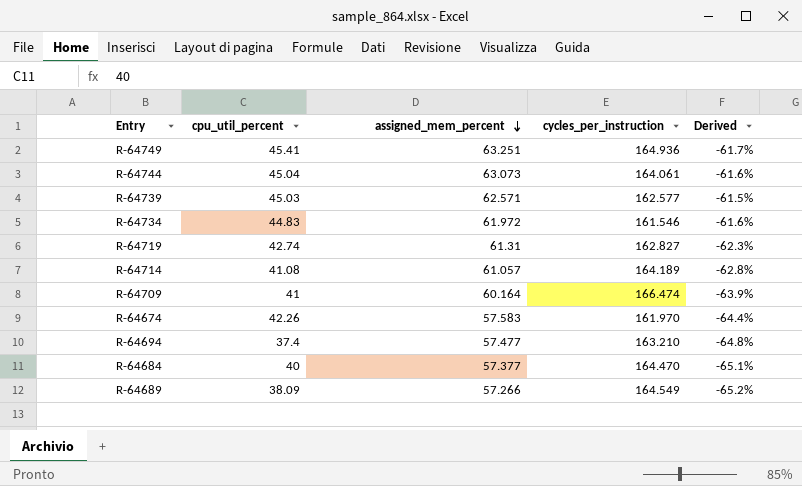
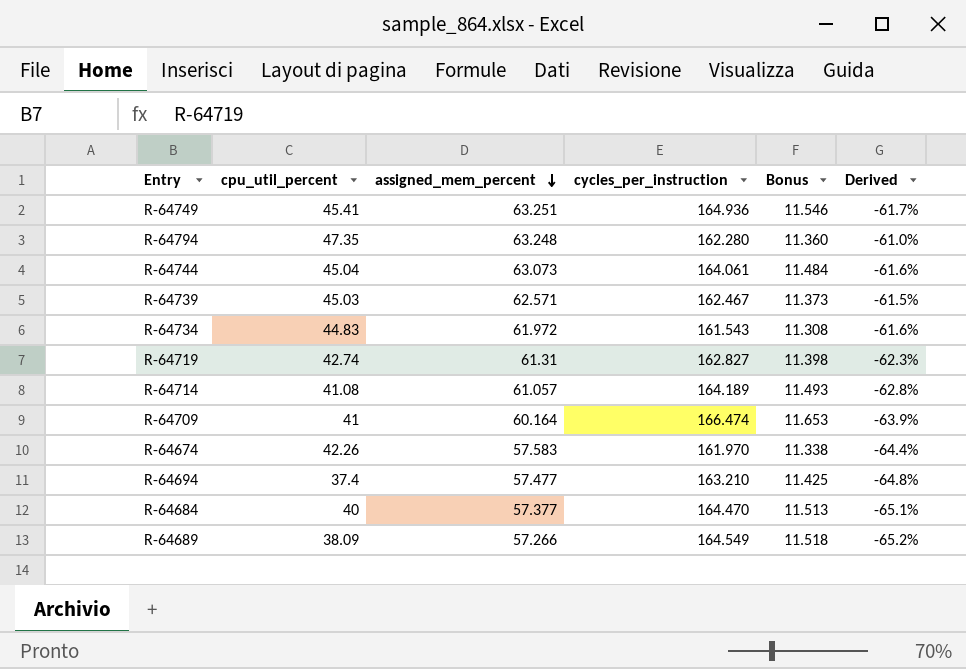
column Bonus | formula: none -> [cycles_per_instruction] * 0.07
row R-64794: none -> 47.35 | 63.248 | 162.280 | 11.360 | -61.0%
R-64739 | cycles_per_instruction: 162.577 -> 162.467
R-64734 | cycles_per_instruction: 161.546 -> 161.543

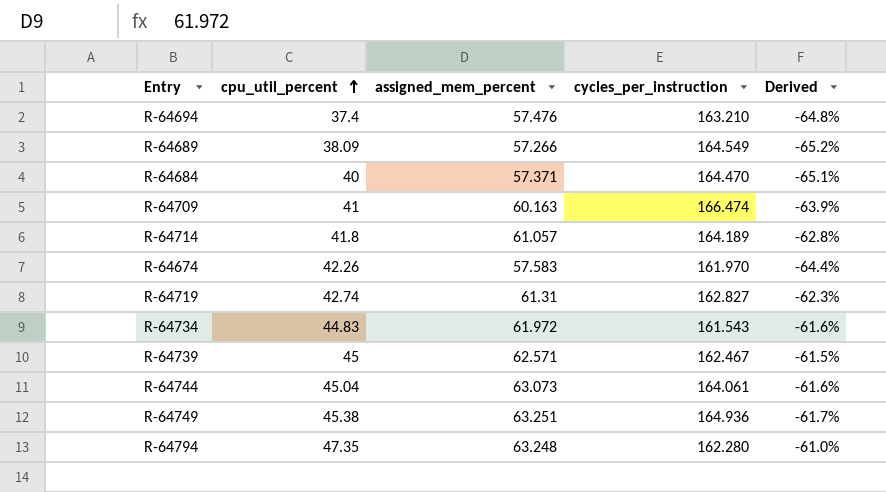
row order: assigned_mem_percent descending -> cpu_util_percent ascending
column Bonus | formula: [cycles_per_instruction] * 0.07 -> none
R-64694 | assigned_mem_percent: 57.477 -> 57.476
R-64684 | assigned_mem_percent: 57.377 -> 57.371
R-64709 | assigned_mem_percent: 60.164 -> 60.163
R-64714 | cpu_util_percent: 41.08 -> 41.8
R-64739 | cpu_util_percent: 45.03 -> 45
R-64749 | cpu_util_percent: 45.41 -> 45.38

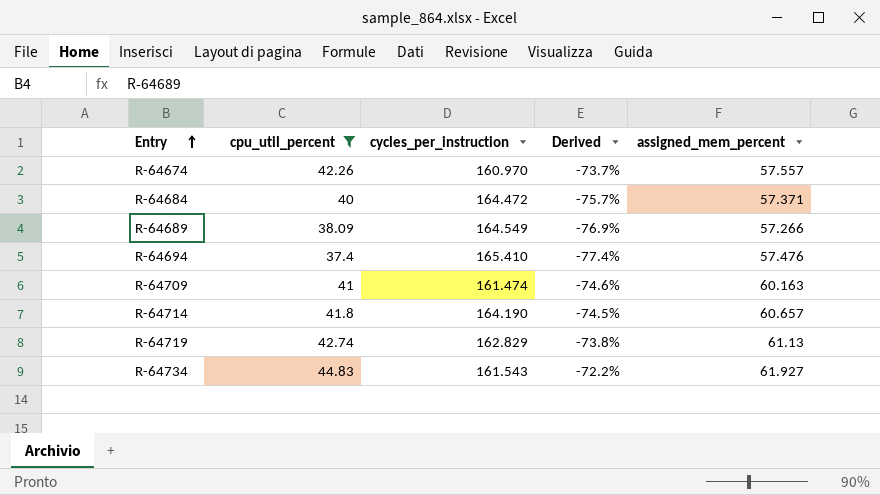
filter: none -> cpu_util_percent <= 44.83
row order: cpu_util_percent ascending -> Entry ascending
column Derived | formula: ([assigned_mem_percent] - [cycles_per_instruction]) / [cycles_per_instruction] -> ([cpu_util_percent] - [cycles_per_instruction]) / [cycles_per_instruction]
column assigned_mem_percent | position: 3 -> 5
R-64674 | cycles_per_instruction: 161.970 -> 160.970
R-64674 | assigned_mem_percent: 57.583 -> 57.557
R-64684 | cycles_per_instruction: 164.470 -> 164.472
R-64694 | cycles_per_instruction: 163.210 -> 165.410
R-64709 | cycles_per_instruction: 166.474 -> 161.474
R-64714 | cycles_per_instruction: 164.189 -> 164.190
R-64714 | assigned_mem_percent: 61.057 -> 60.657
R-64719 | cycles_per_instruction: 162.827 -> 162.829
R-64719 | assigned_mem_percent: 61.31 -> 61.13
R-64734 | assigned_mem_percent: 61.972 -> 61.927

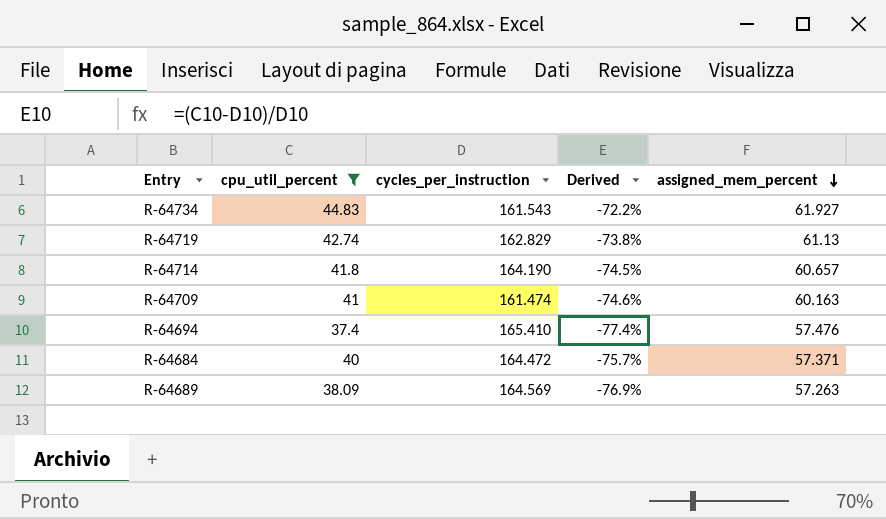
row order: Entry ascending -> assigned_mem_percent descending
row R-64674: 42.26 | 160.970 | -73.7% | 57.557 -> none
R-64689 | cycles_per_instruction: 164.549 -> 164.569
R-64689 | assigned_mem_percent: 57.266 -> 57.263

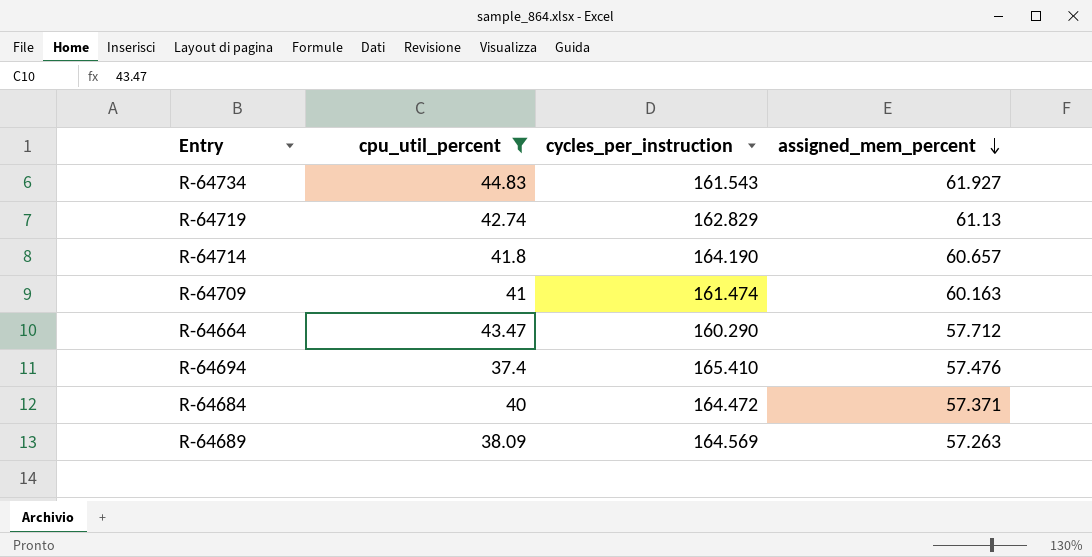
column Derived | formula: ([cpu_util_percent] - [cycles_per_instruction]) / [cycles_per_instruction] -> none
row R-64664: none -> 43.47 | 160.290 | 57.712

